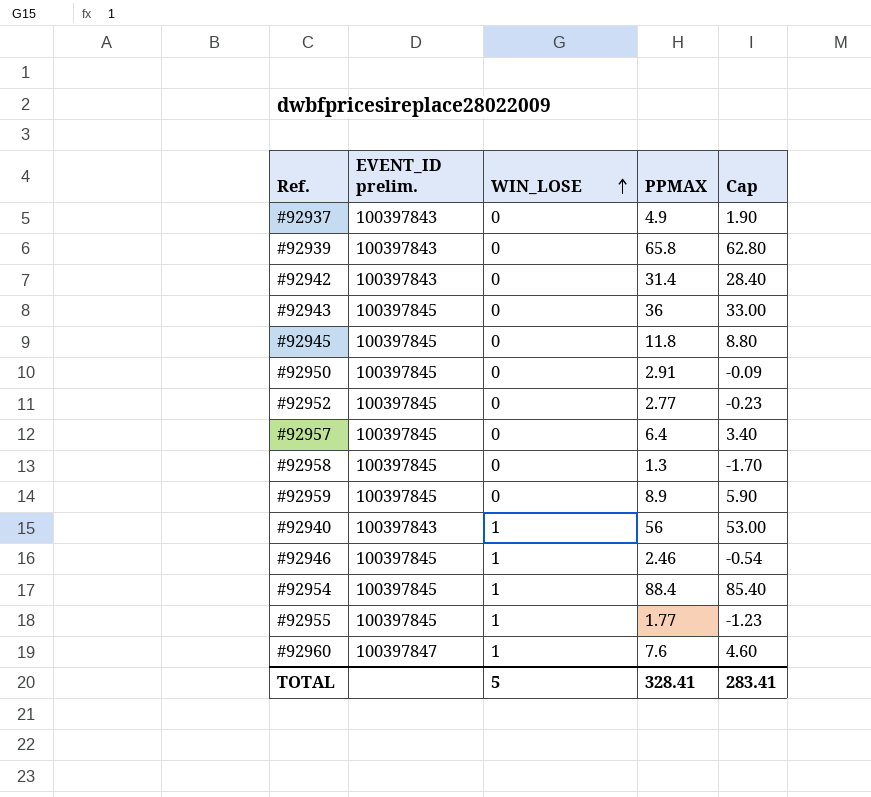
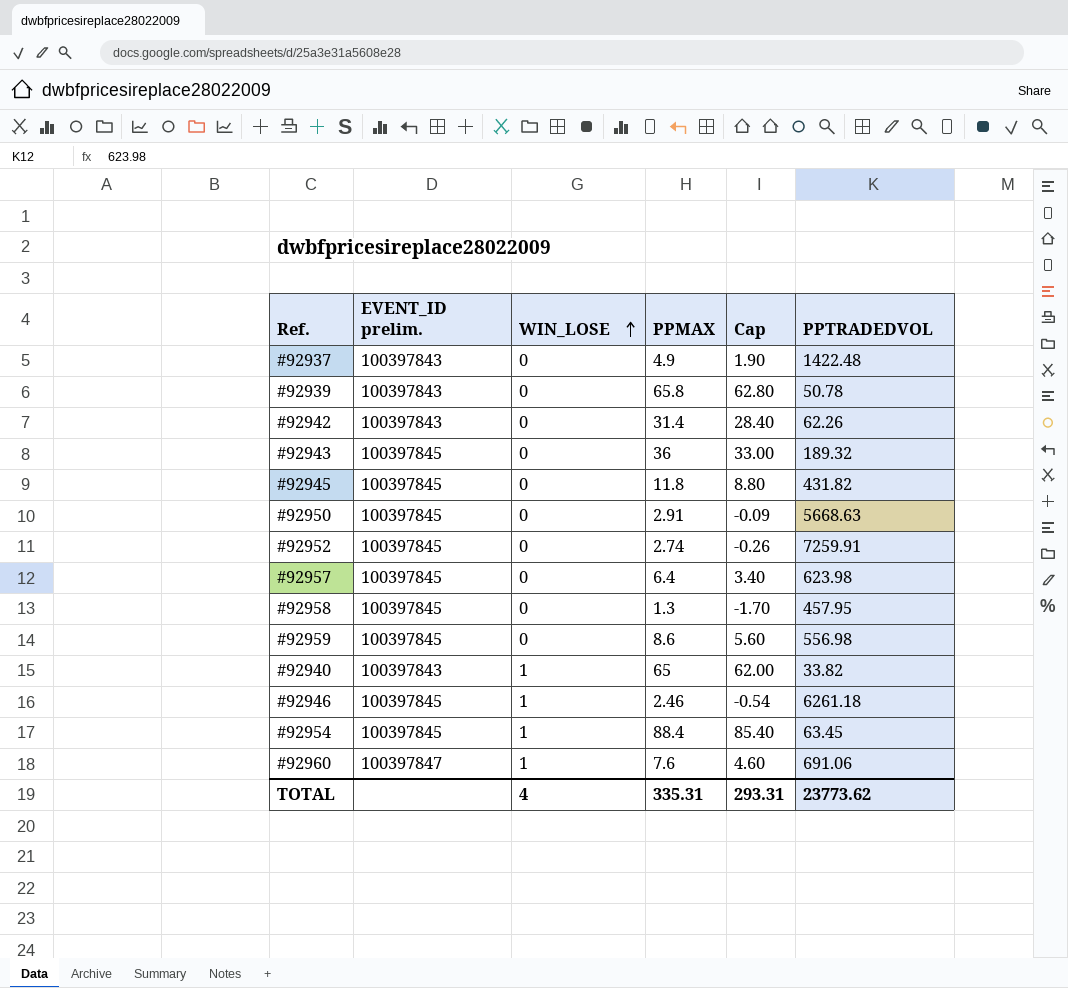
column PPTRADEDVOL | position: none -> 6
row #92955: 100397845 | 1 | 1.77 | -1.23 -> none
#92952 | PPMAX: 2.77 -> 2.74
#92952 | Cap: -0.23 -> -0.26
#92959 | PPMAX: 8.9 -> 8.6
#92959 | Cap: 5.90 -> 5.60
#92940 | PPMAX: 56 -> 65
#92940 | Cap: 53.00 -> 62.00
TOTAL | WIN_LOSE: 5 -> 4
TOTAL | PPMAX: 328.41 -> 335.31
TOTAL | Cap: 283.41 -> 293.31

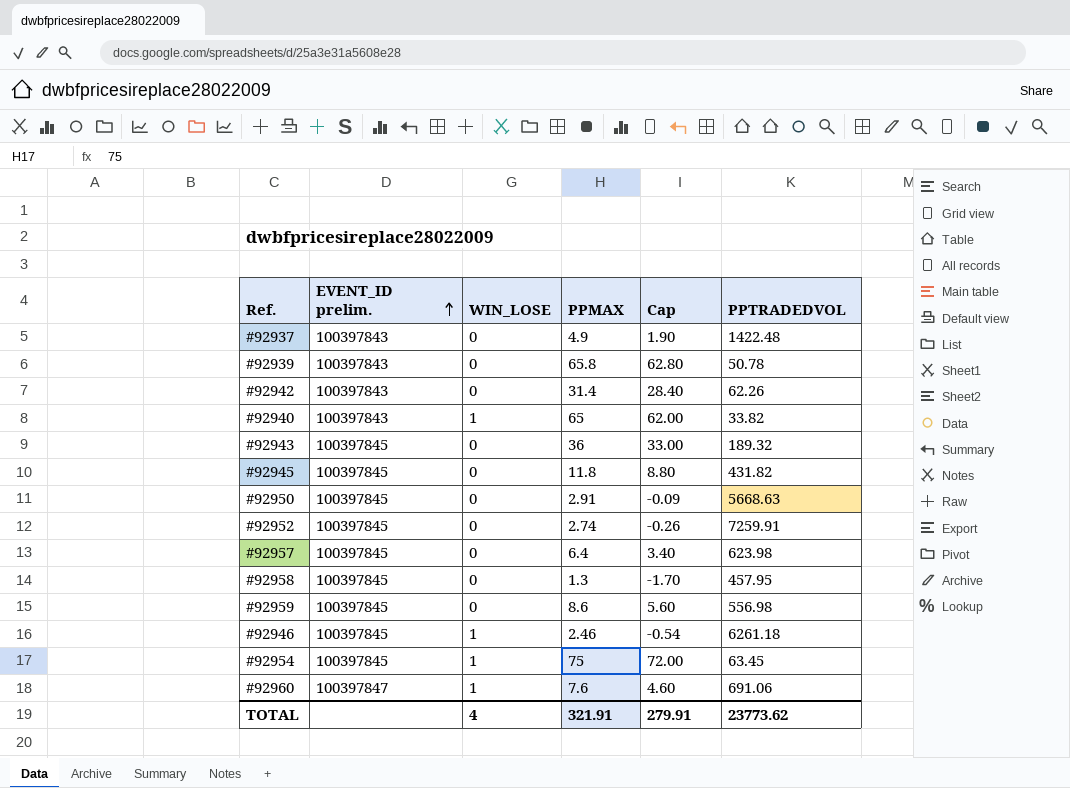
row order: WIN_LOSE ascending -> EVENT_ID prelim. ascending
#92954 | PPMAX: 88.4 -> 75
#92954 | Cap: 85.40 -> 72.00
TOTAL | PPMAX: 335.31 -> 321.91
TOTAL | Cap: 293.31 -> 279.91

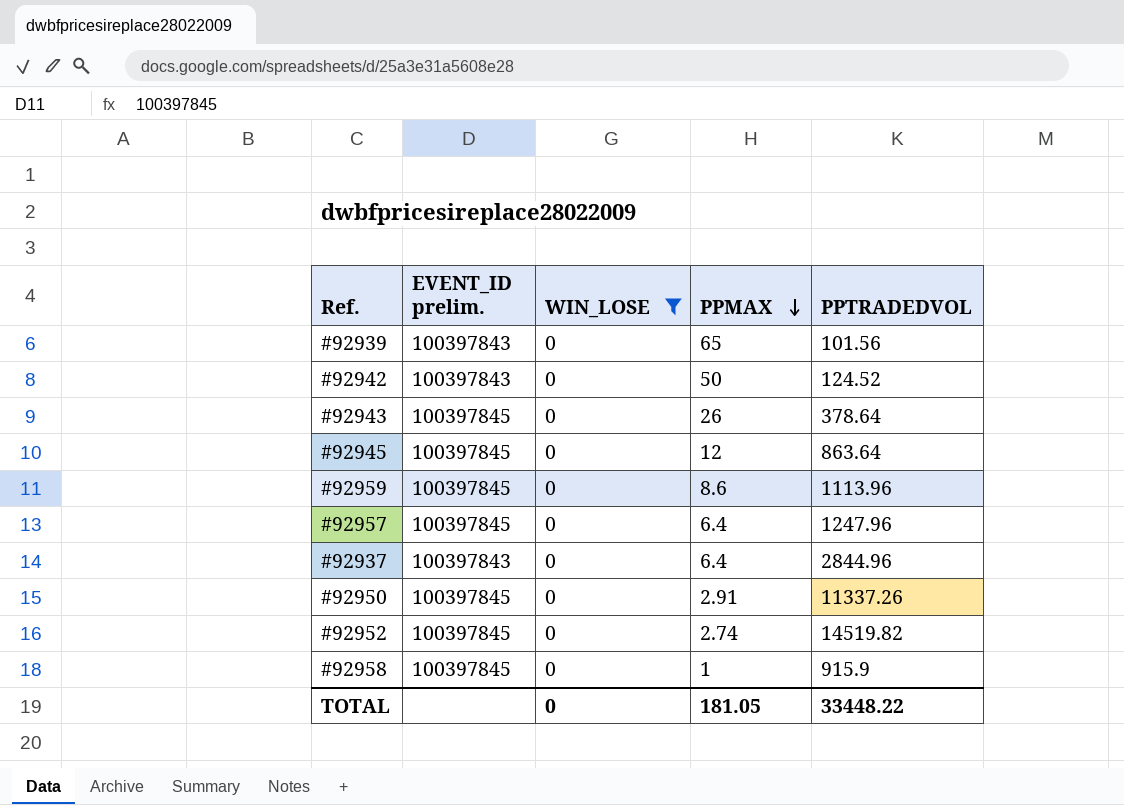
filter: none -> WIN_LOSE = 0
row order: EVENT_ID prelim. ascending -> PPMAX descending
column Cap | formula: [PPMAX] - 3 -> none
#92939 | PPMAX: 65.8 -> 65
#92939 | PPTRADEDVOL: 50.78 -> 101.56
#92942 | PPMAX: 31.4 -> 50
#92942 | PPTRADEDVOL: 62.26 -> 124.52
#92943 | PPMAX: 36 -> 26
#92943 | PPTRADEDVOL: 189.32 -> 378.64
#92945 | PPMAX: 11.8 -> 12
#92945 | PPTRADEDVOL: 431.82 -> 863.64
#92959 | PPTRADEDVOL: 556.98 -> 1113.96
#92957 | PPTRADEDVOL: 623.98 -> 1247.96
#92937 | PPMAX: 4.9 -> 6.4
#92937 | PPTRADEDVOL: 1422.48 -> 2844.96
#92950 | PPTRADEDVOL: 5668.63 -> 11337.26
#92952 | PPTRADEDVOL: 7259.91 -> 14519.82
#92958 | PPMAX: 1.3 -> 1
#92958 | PPTRADEDVOL: 457.95 -> 915.9
TOTAL | WIN_LOSE: 4 -> 0
TOTAL | PPMAX: 321.91 -> 181.05
TOTAL | PPTRADEDVOL: 23773.62 -> 33448.22

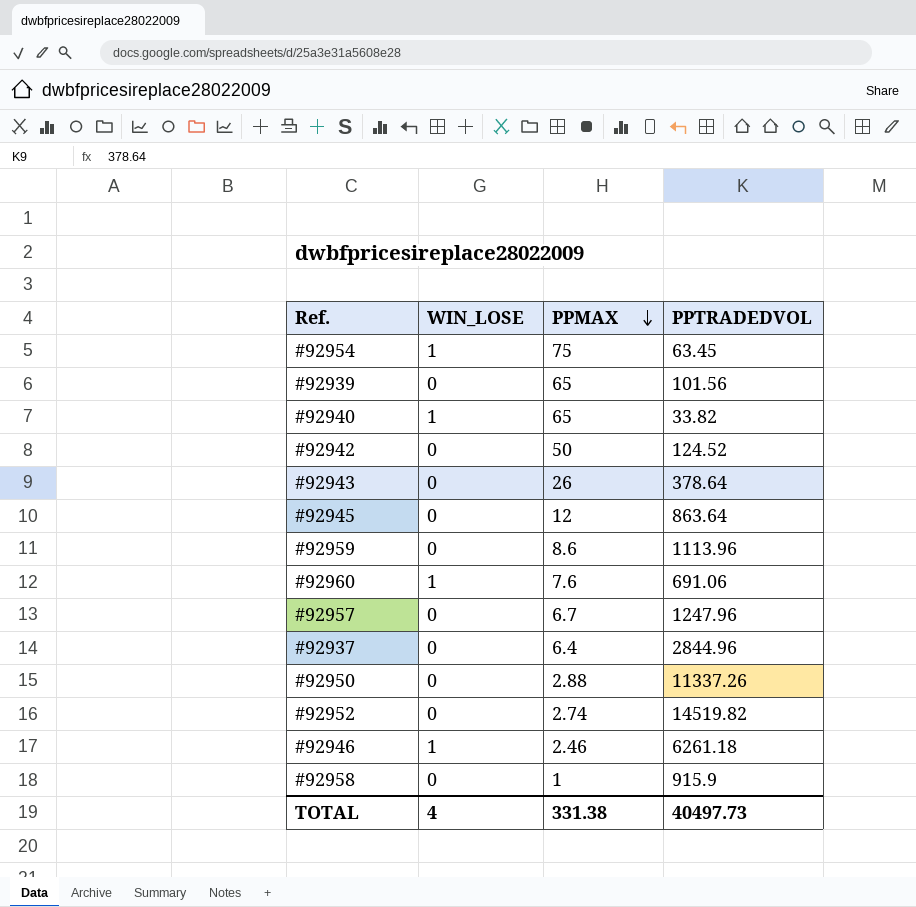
filter: WIN_LOSE = 0 -> none
column EVENT_ID prelim. | position: 2 -> none
#92957 | PPMAX: 6.4 -> 6.7
#92950 | PPMAX: 2.91 -> 2.88
TOTAL | WIN_LOSE: 0 -> 4
TOTAL | PPMAX: 181.05 -> 331.38
TOTAL | PPTRADEDVOL: 33448.22 -> 40497.73

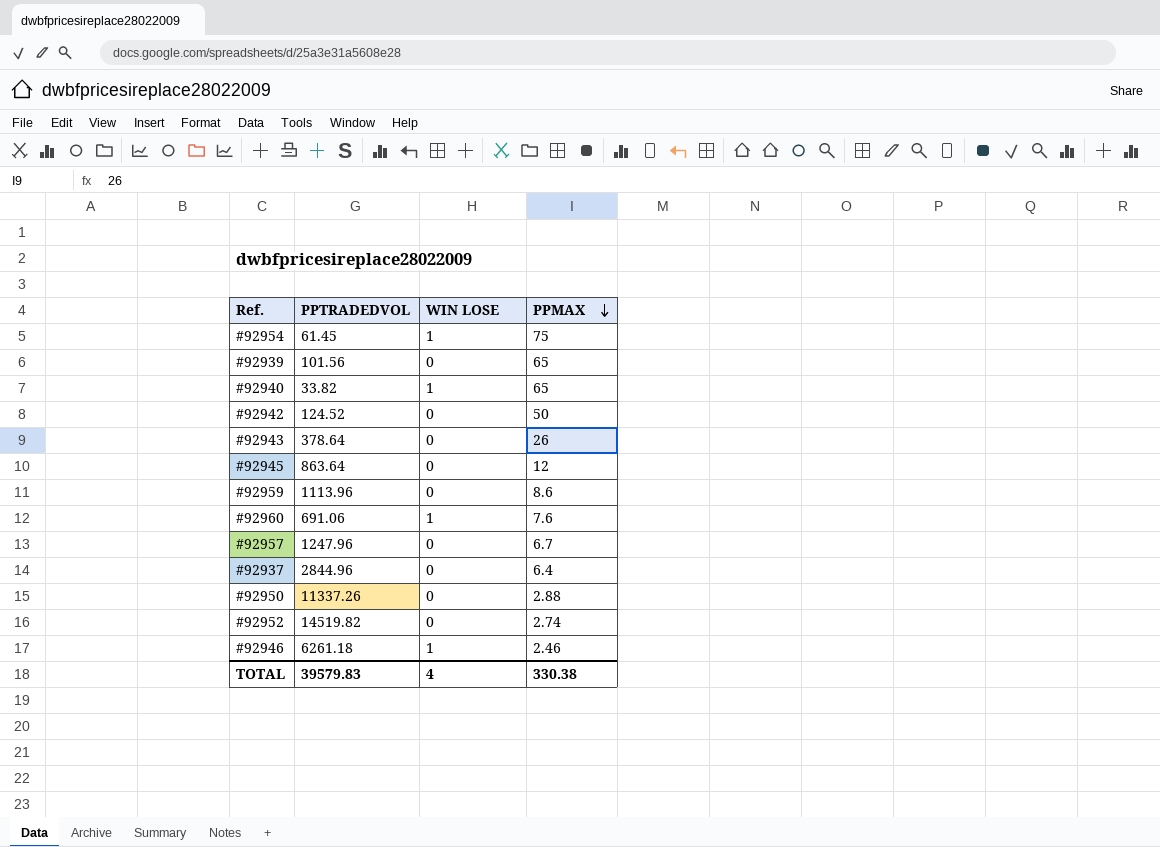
column PPTRADEDVOL | position: 4 -> 2
column name: WIN_LOSE -> WIN LOSE
row #92958: 0 | 1 | 915.9 -> none
#92954 | PPTRADEDVOL: 63.45 -> 61.45
TOTAL | PPTRADEDVOL: 40497.73 -> 39579.83
TOTAL | PPMAX: 331.38 -> 330.38

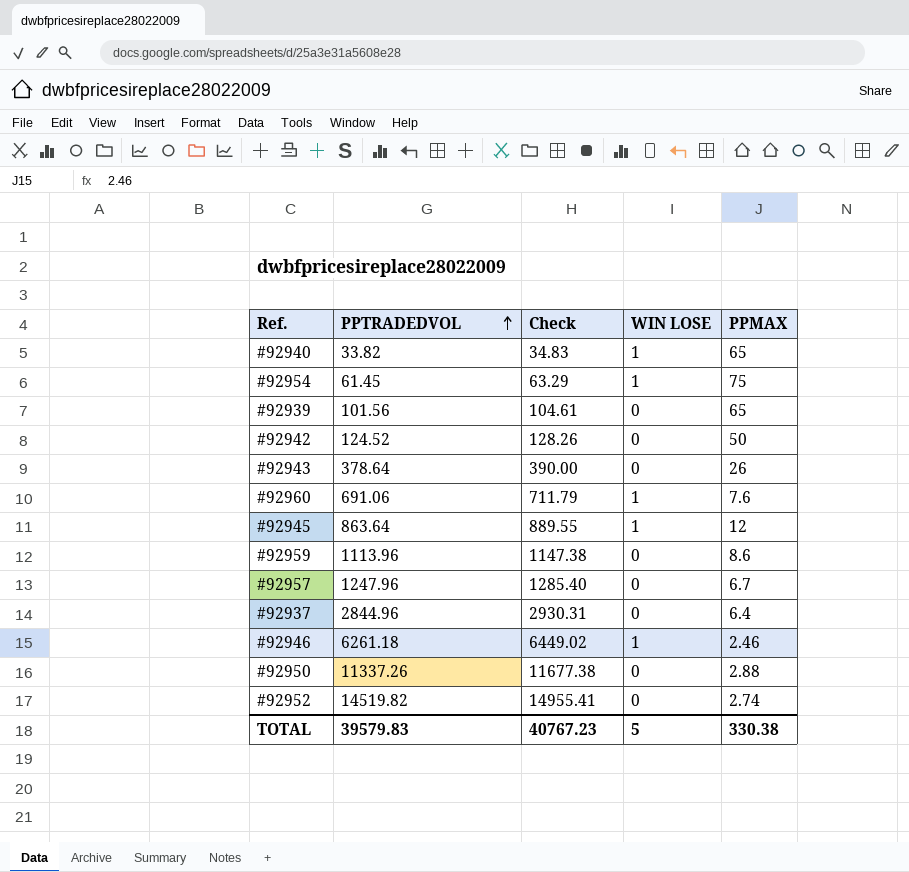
row order: PPMAX descending -> PPTRADEDVOL ascending
column Check | formula: none -> [PPTRADEDVOL] * 1.03
#92945 | WIN LOSE: 0 -> 1
TOTAL | WIN LOSE: 4 -> 5

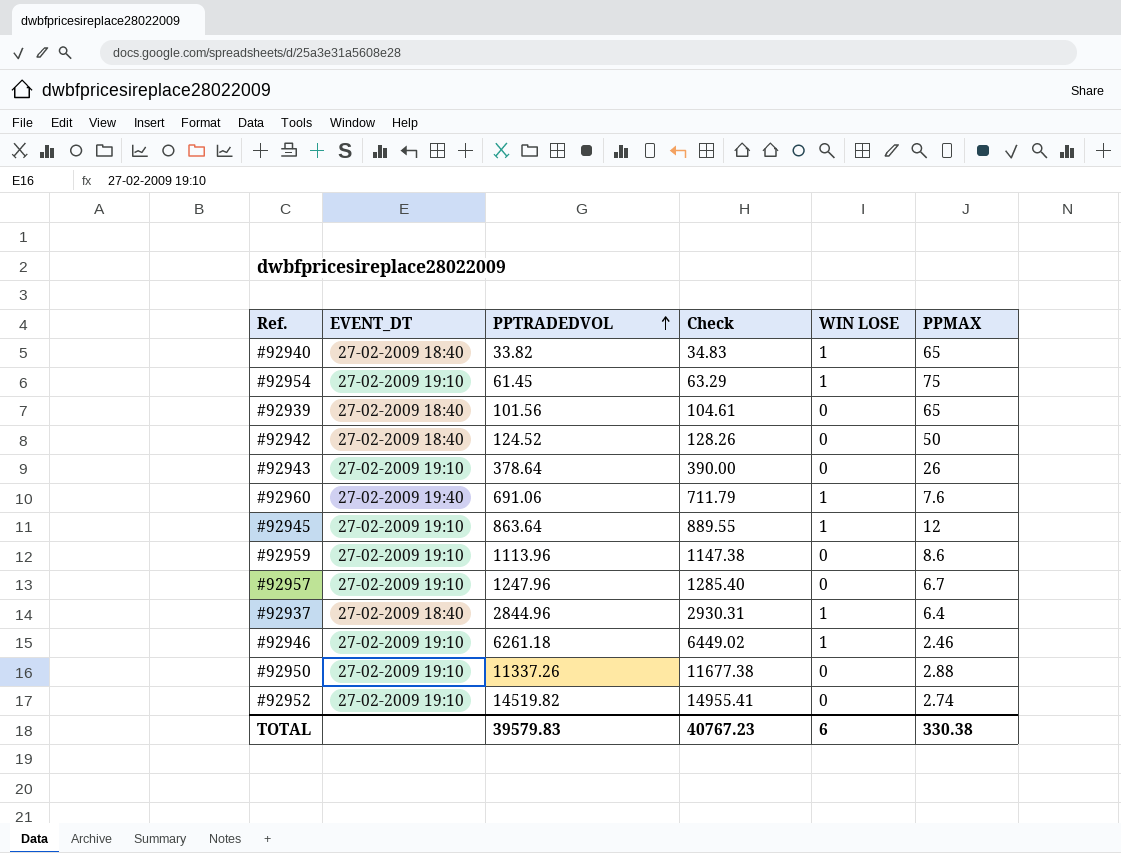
column EVENT_DT | position: none -> 2
#92937 | WIN LOSE: 0 -> 1
TOTAL | WIN LOSE: 5 -> 6

